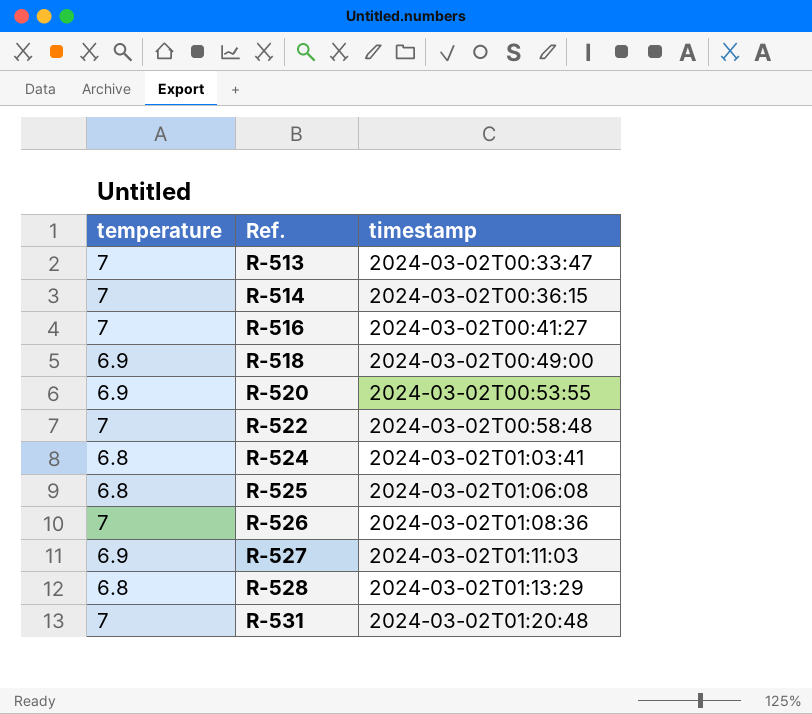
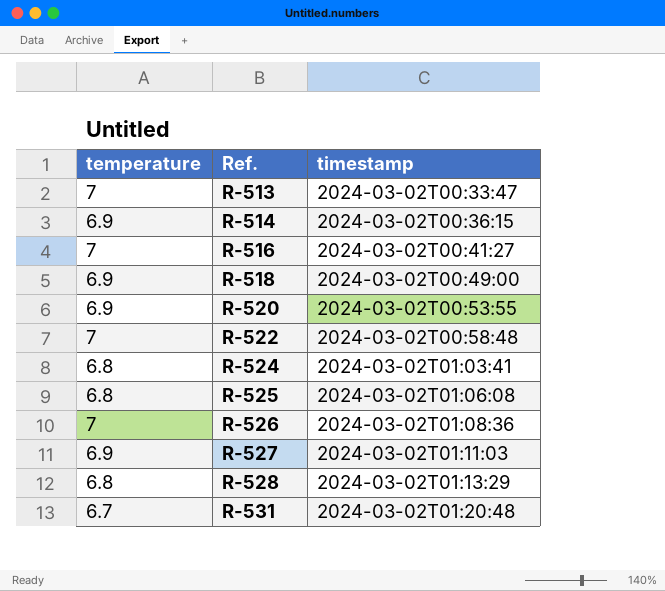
R-514 | temperature: 7 -> 6.9
R-531 | temperature: 7 -> 6.7

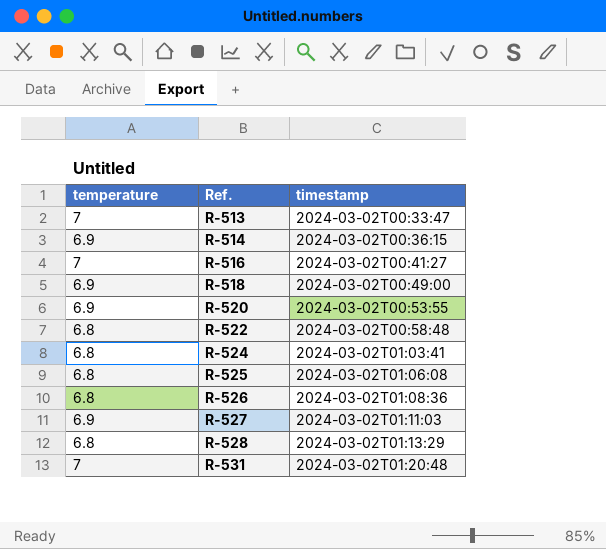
R-522 | temperature: 7 -> 6.8
R-526 | temperature: 7 -> 6.8
R-531 | temperature: 6.7 -> 7

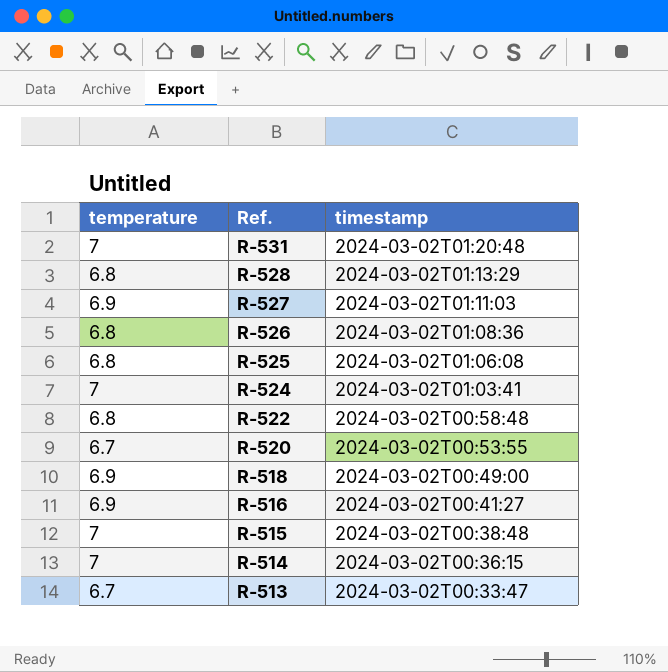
row order: Ref. ascending -> Ref. descending
R-524 | temperature: 6.8 -> 7
R-520 | temperature: 6.9 -> 6.7
R-516 | temperature: 7 -> 6.9
row R-515: none -> 7 | 2024-03-02T00:38:48
R-514 | temperature: 6.9 -> 7
R-513 | temperature: 7 -> 6.7

